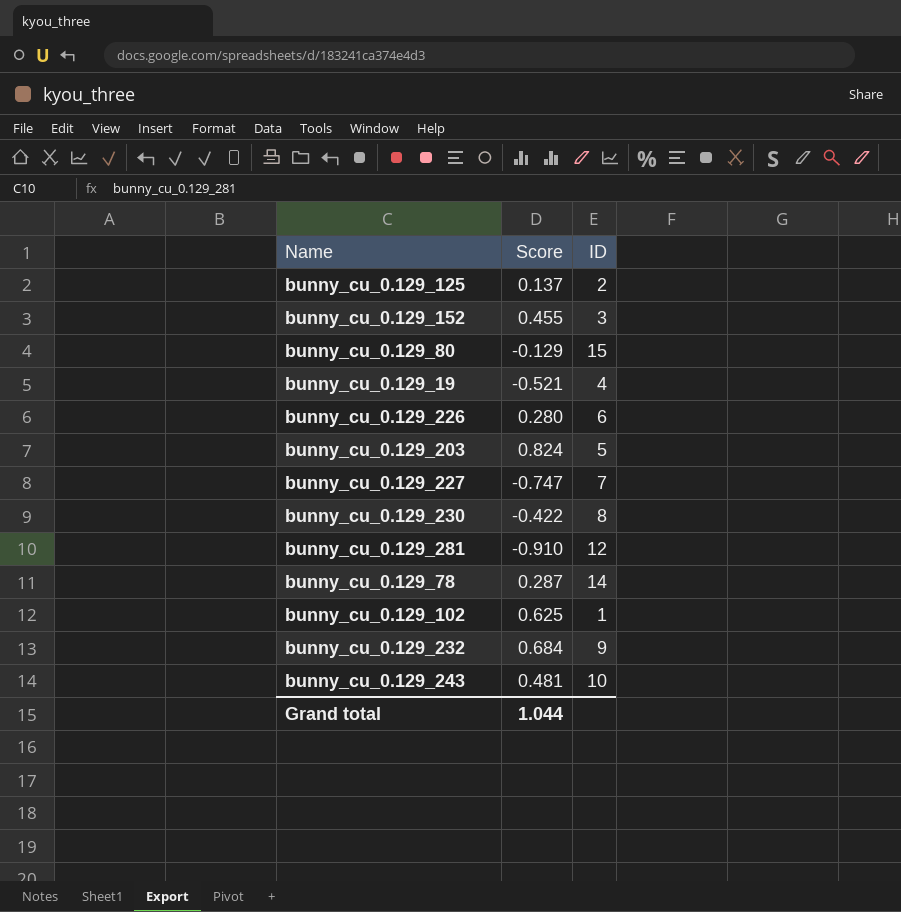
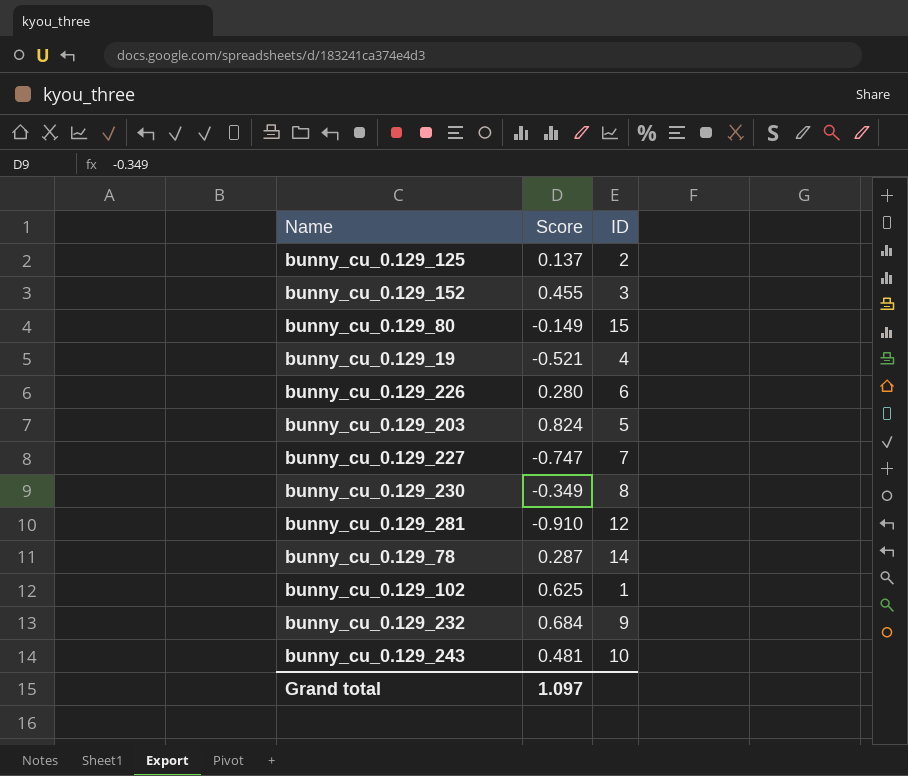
bunny_cu_0.129_80 | Score: -0.129 -> -0.149
bunny_cu_0.129_230 | Score: -0.422 -> -0.349
Grand total | Score: 1.044 -> 1.097

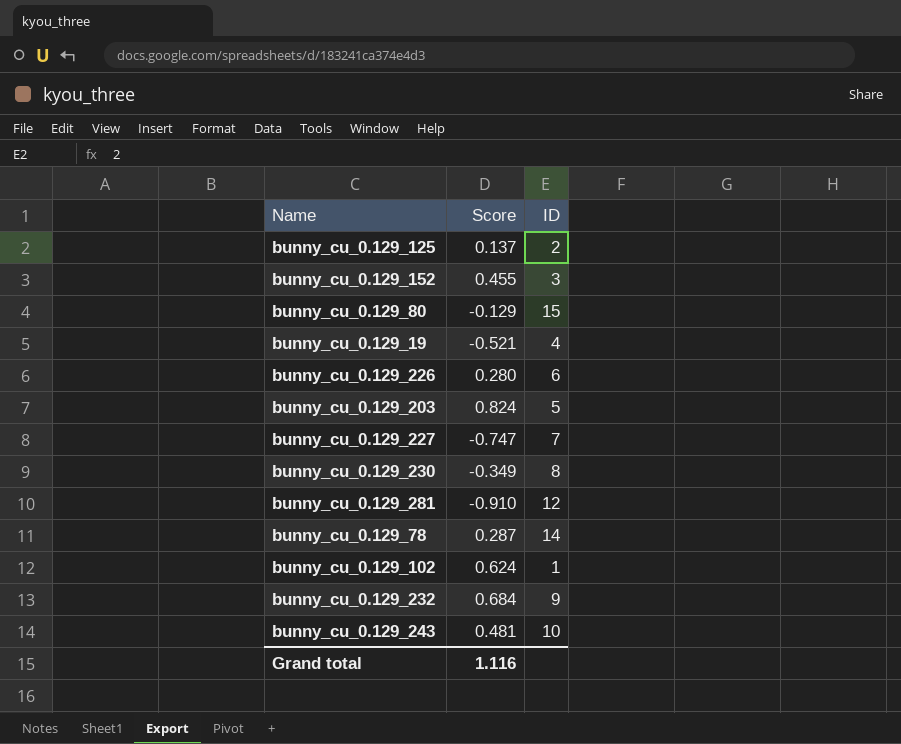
bunny_cu_0.129_80 | Score: -0.149 -> -0.129
bunny_cu_0.129_102 | Score: 0.625 -> 0.624
Grand total | Score: 1.097 -> 1.116

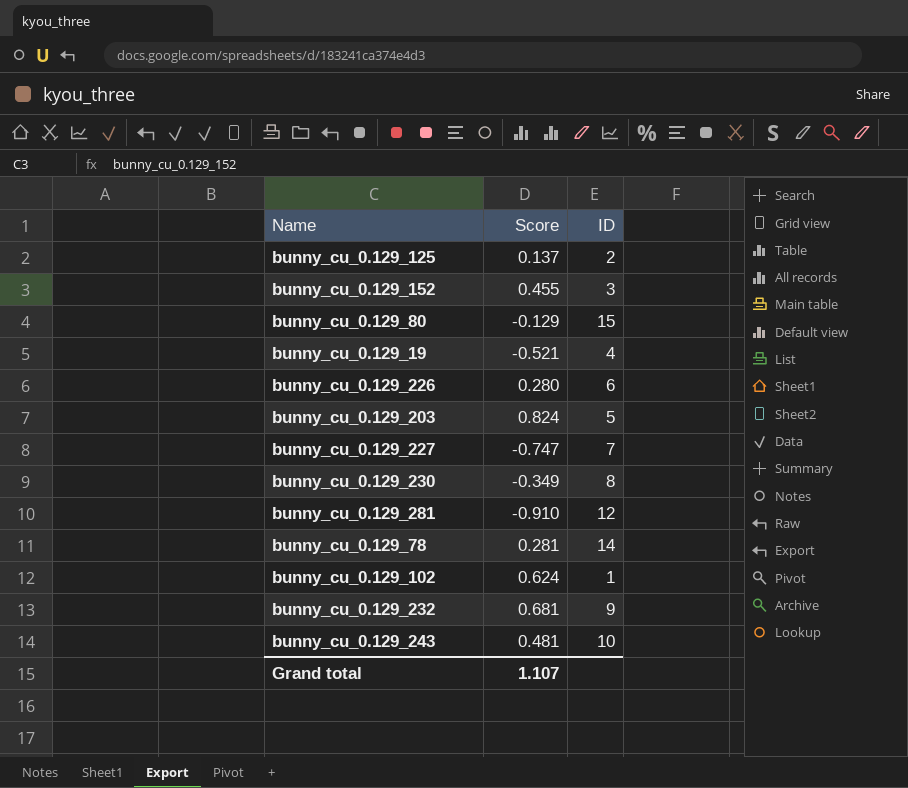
bunny_cu_0.129_78 | Score: 0.287 -> 0.281
bunny_cu_0.129_232 | Score: 0.684 -> 0.681
Grand total | Score: 1.116 -> 1.107

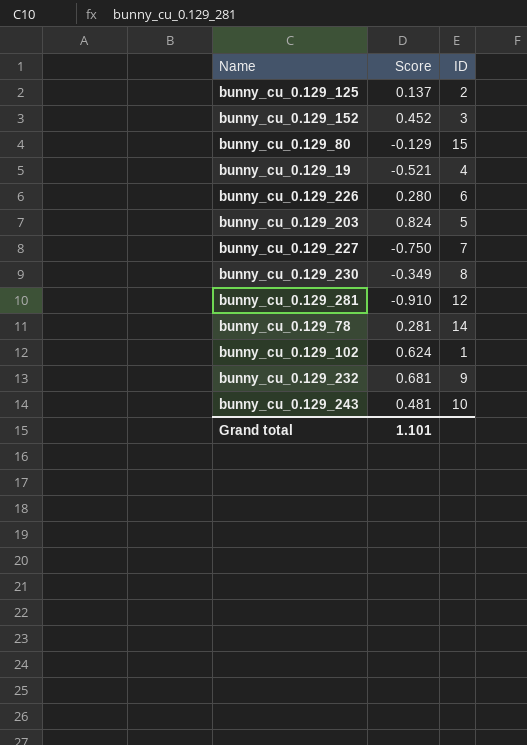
bunny_cu_0.129_152 | Score: 0.455 -> 0.452
bunny_cu_0.129_227 | Score: -0.747 -> -0.750
Grand total | Score: 1.107 -> 1.101

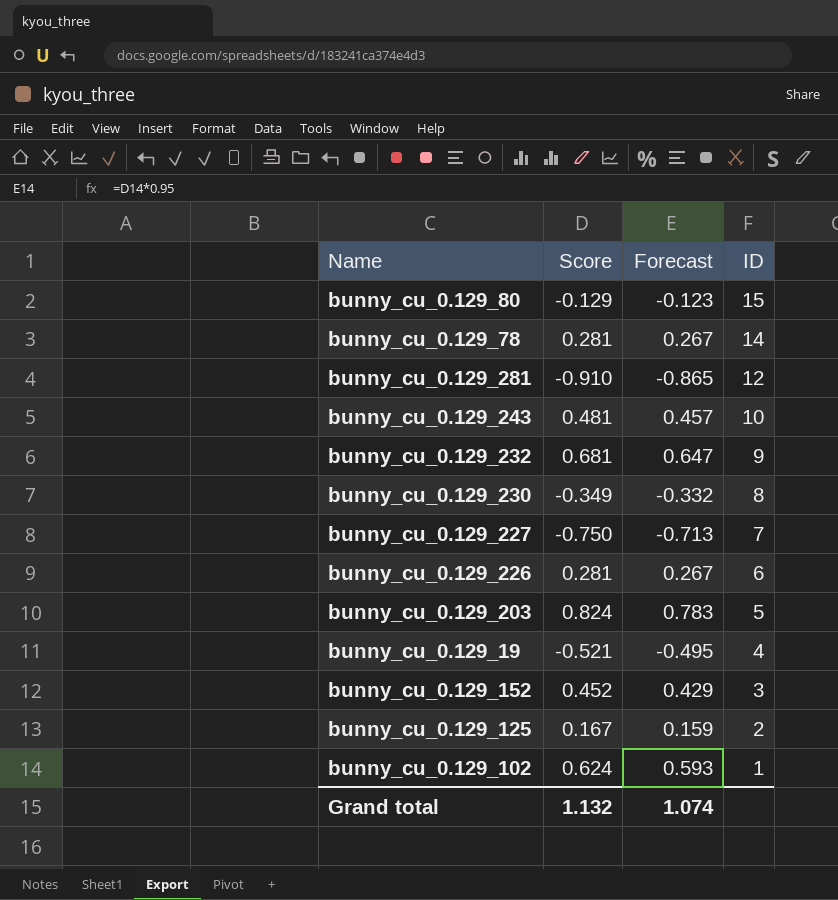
row order: none -> ID descending
column Forecast | formula: none -> [Score] * 0.95
bunny_cu_0.129_226 | Score: 0.280 -> 0.281
bunny_cu_0.129_125 | Score: 0.137 -> 0.167
Grand total | Score: 1.101 -> 1.132

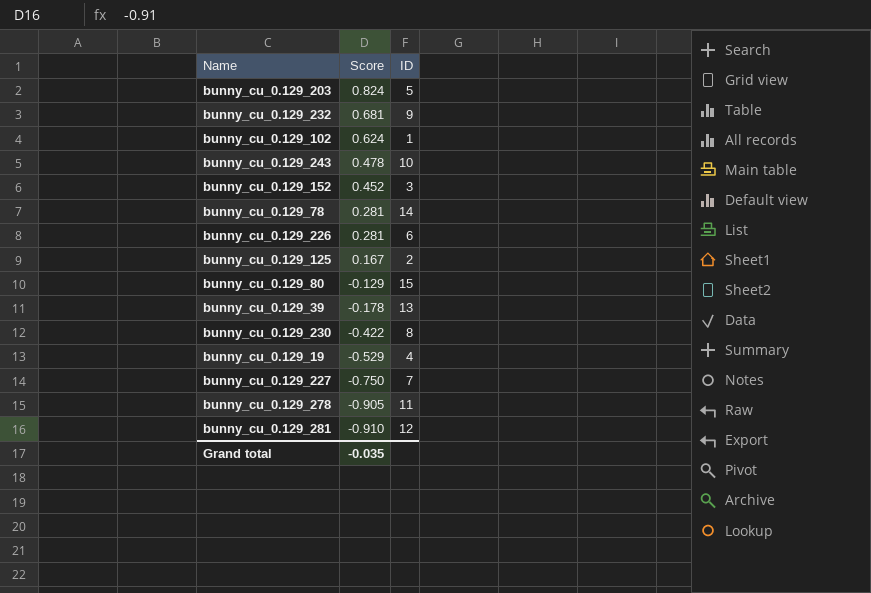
row order: ID descending -> Score descending
column Forecast | formula: [Score] * 0.95 -> none
bunny_cu_0.129_243 | Score: 0.481 -> 0.478
row bunny_cu_0.129_39: none -> -0.178 | 13
bunny_cu_0.129_230 | Score: -0.349 -> -0.422
bunny_cu_0.129_19 | Score: -0.521 -> -0.529
row bunny_cu_0.129_278: none -> -0.905 | 11
Grand total | Score: 1.132 -> -0.035

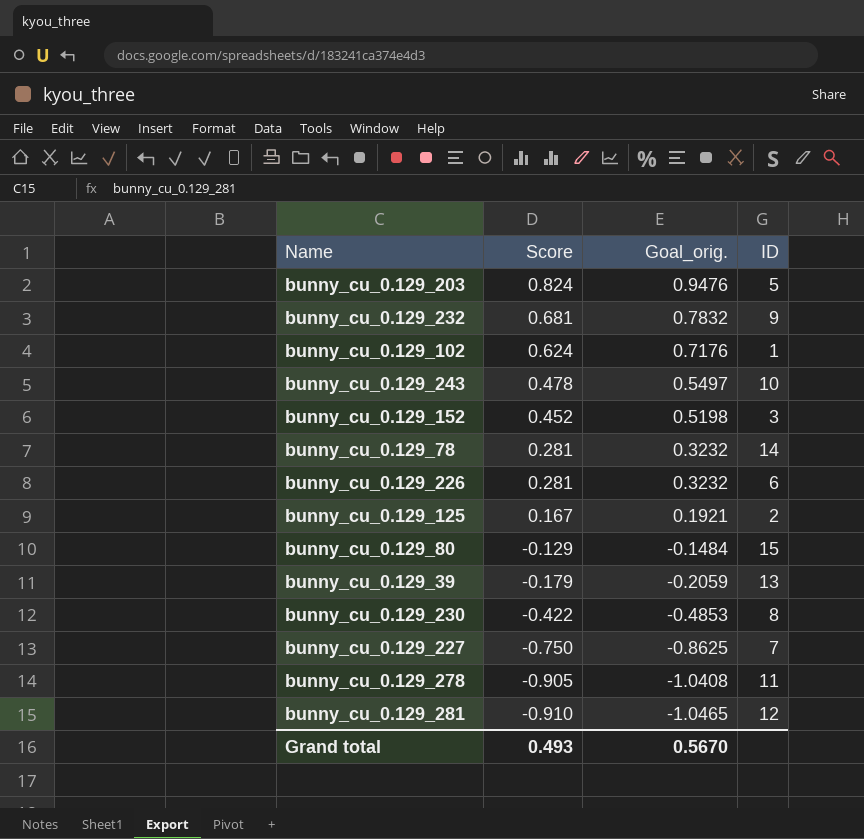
column Goal_orig. | formula: none -> [Score] * 1.15
row bunny_cu_0.129_19: -0.529 | 4 -> none
bunny_cu_0.129_39 | Score: -0.178 -> -0.179
Grand total | Score: -0.035 -> 0.493

